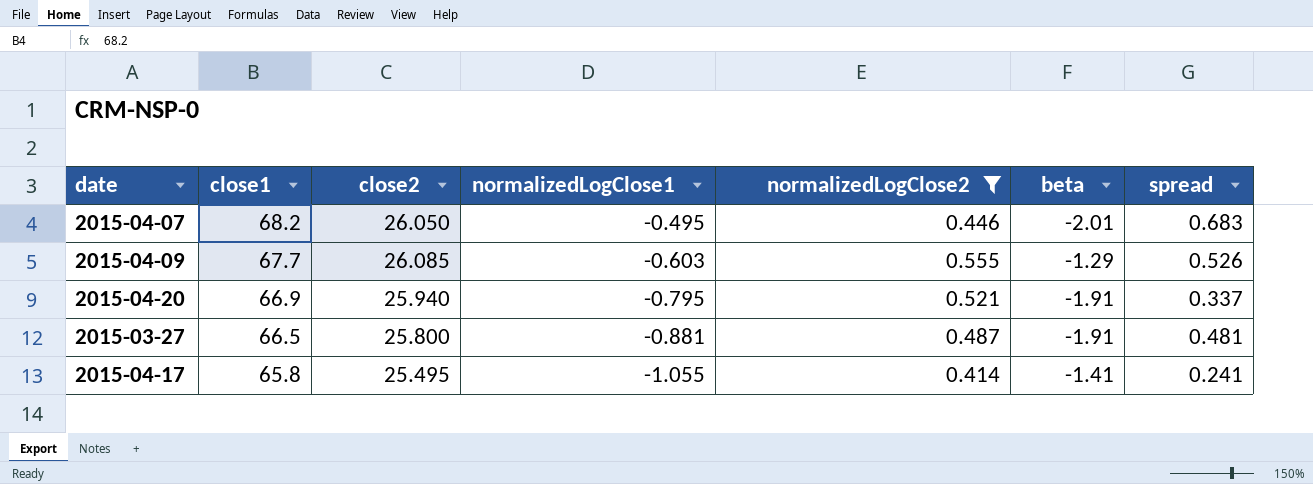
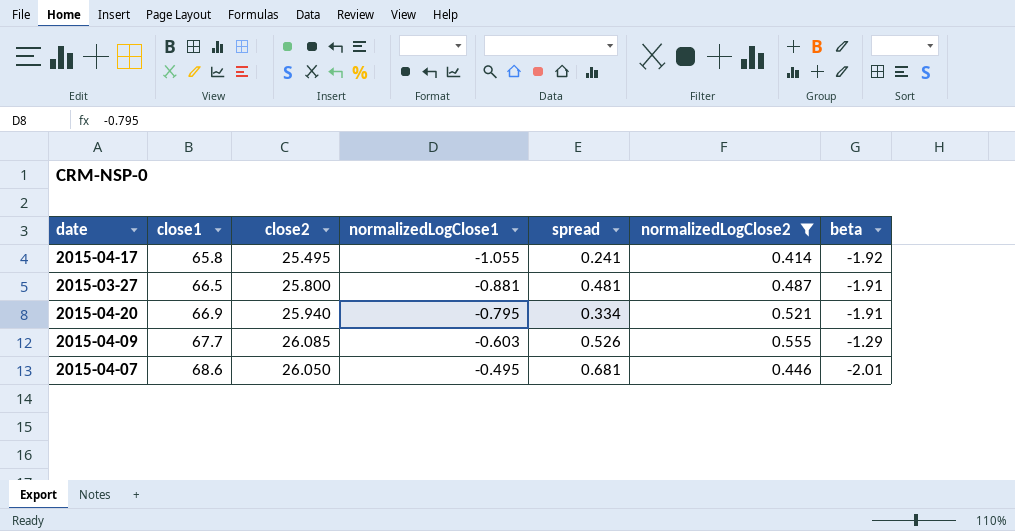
row order: close1 descending -> close1 ascending
column spread | position: 7 -> 5
2015-04-17 | beta: -1.41 -> -1.92
2015-04-20 | spread: 0.337 -> 0.334
2015-04-07 | close1: 68.2 -> 68.6
2015-04-07 | spread: 0.683 -> 0.681

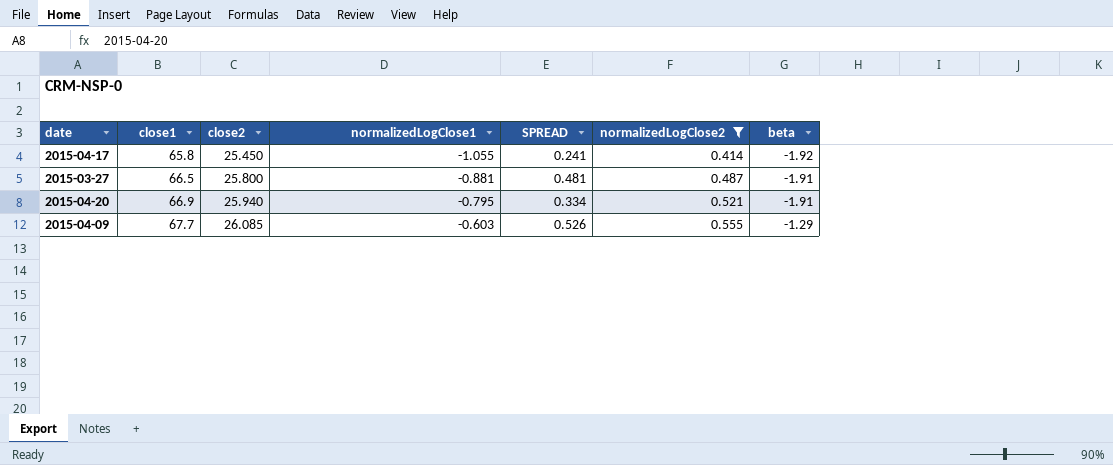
column name: spread -> SPREAD
row 2015-04-07: 68.6 | 26.050 | -0.495 | 0.681 | 0.446 | -2.01 -> none
2015-04-17 | close2: 25.495 -> 25.450

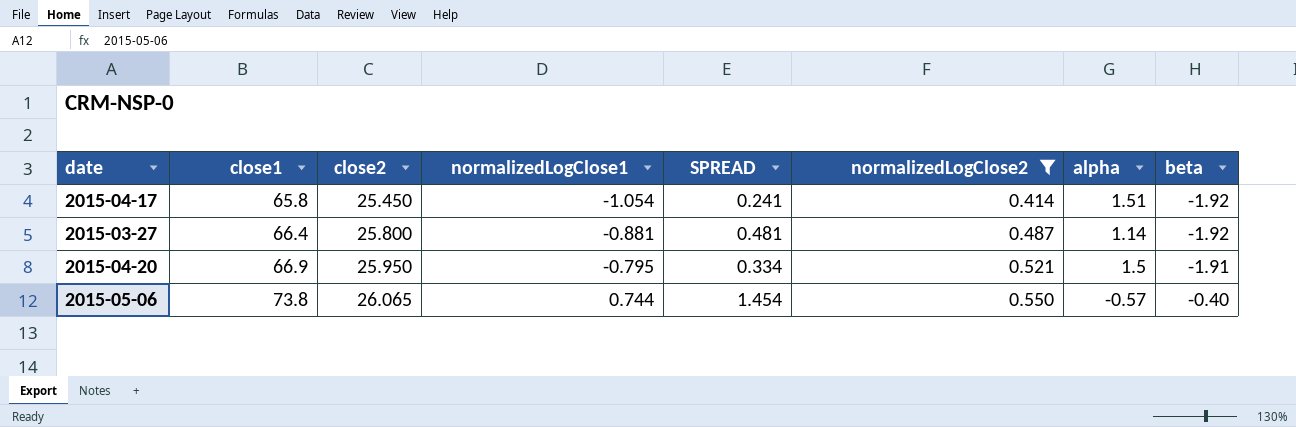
column alpha | position: none -> 7
row 2015-04-09: 67.7 | 26.085 | -0.603 | 0.526 | 0.555 | -1.29 -> none
2015-04-17 | normalizedLogClose1: -1.055 -> -1.054
2015-03-27 | close1: 66.5 -> 66.4
2015-03-27 | beta: -1.91 -> -1.92
2015-04-20 | close2: 25.940 -> 25.950
row 2015-05-06: none -> 73.8 | 26.065 | 0.744 | 1.454 | 0.550 | -0.57 | -0.40

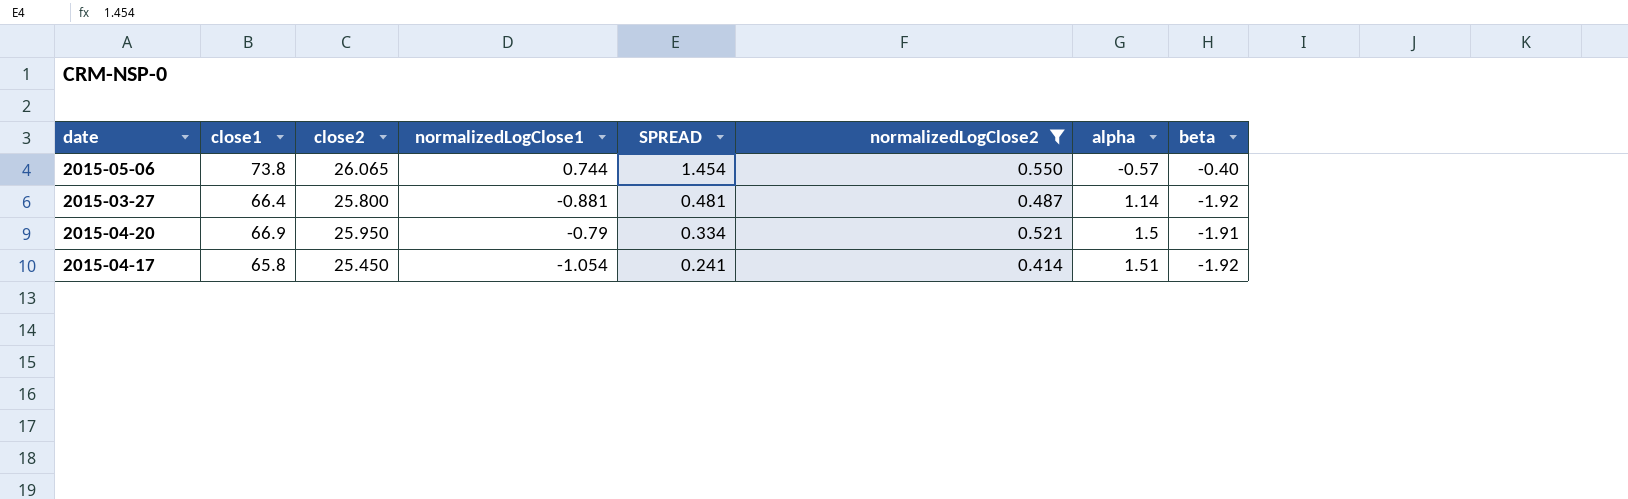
row order: close1 ascending -> SPREAD descending
2015-04-20 | normalizedLogClose1: -0.795 -> -0.79

